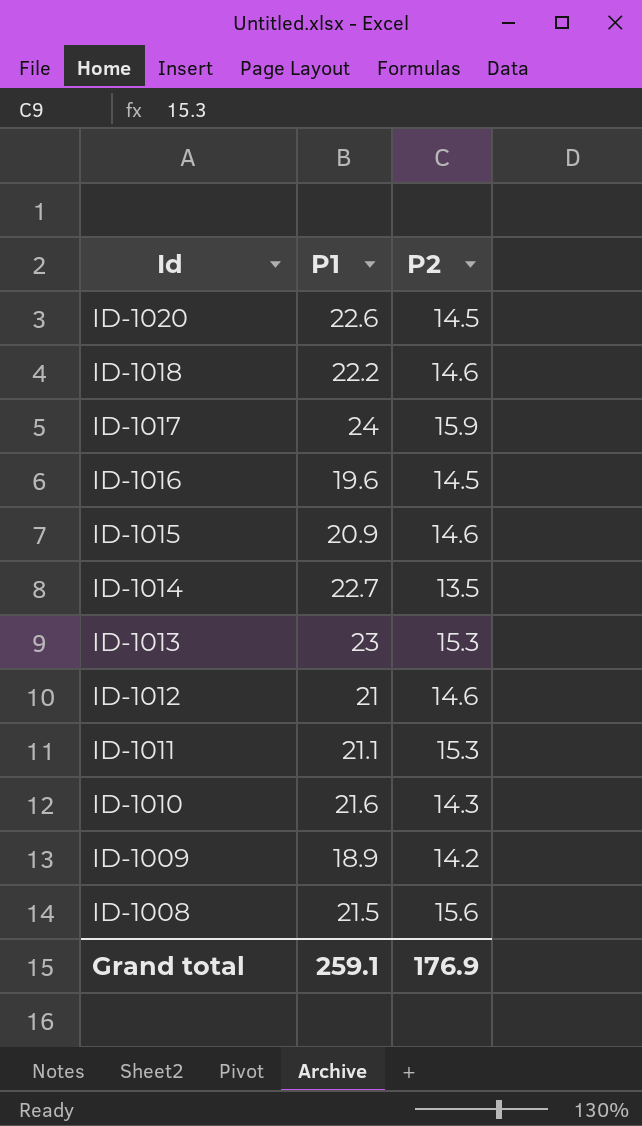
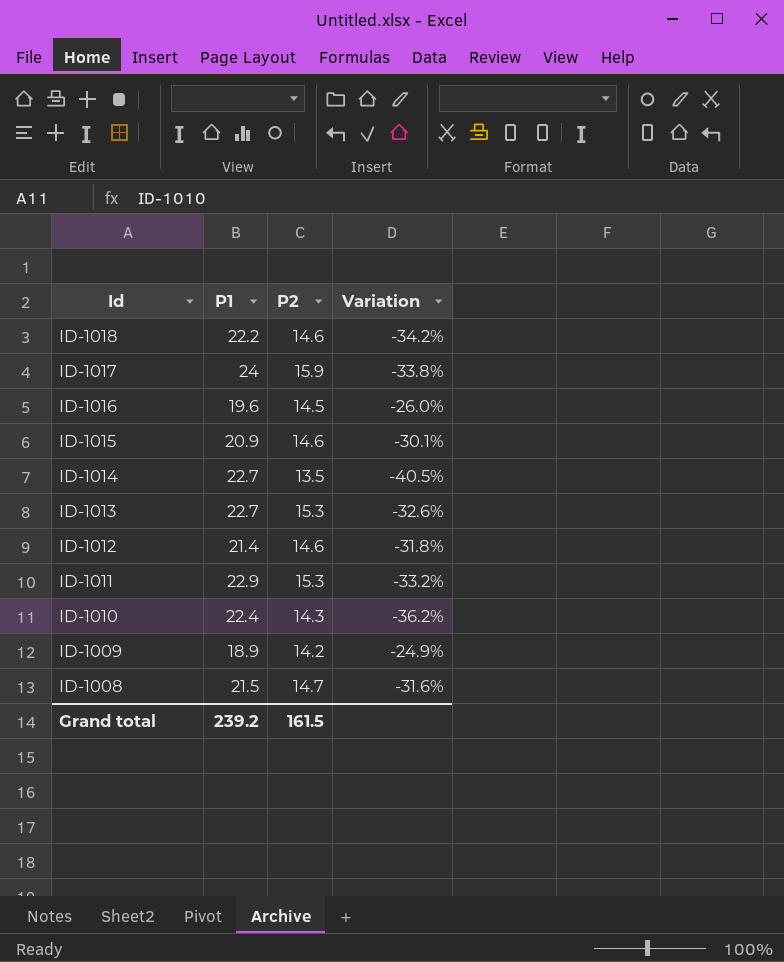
column Variation | formula: none -> ([P2] - [P1]) / [P1]
row ID-1020: 22.6 | 14.5 -> none
ID-1013 | P1: 23 -> 22.7
ID-1012 | P1: 21 -> 21.4
ID-1011 | P1: 21.1 -> 22.9
ID-1010 | P1: 21.6 -> 22.4
ID-1008 | P2: 15.6 -> 14.7
Grand total | P1: 259.1 -> 239.2
Grand total | P2: 176.9 -> 161.5

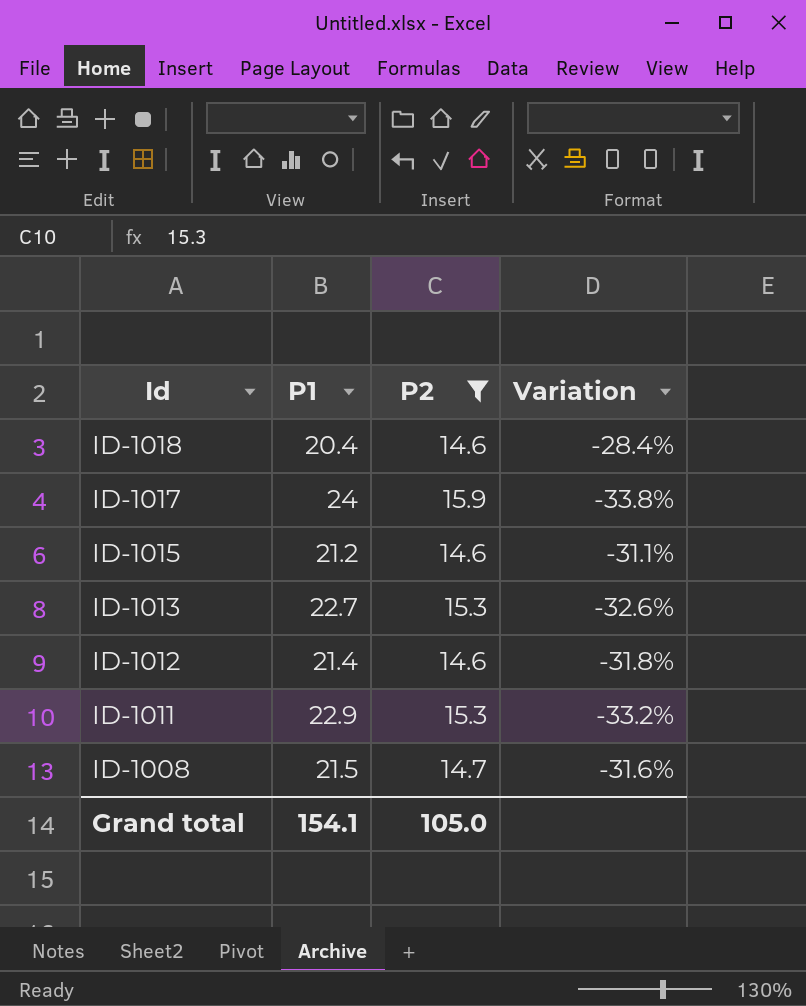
filter: none -> P2 >= 14.6
ID-1018 | P1: 22.2 -> 20.4
ID-1018 | Variation: -34.2% -> -28.4%
ID-1015 | P1: 20.9 -> 21.2
ID-1015 | Variation: -30.1% -> -31.1%
Grand total | P1: 239.2 -> 154.1
Grand total | P2: 161.5 -> 105.0

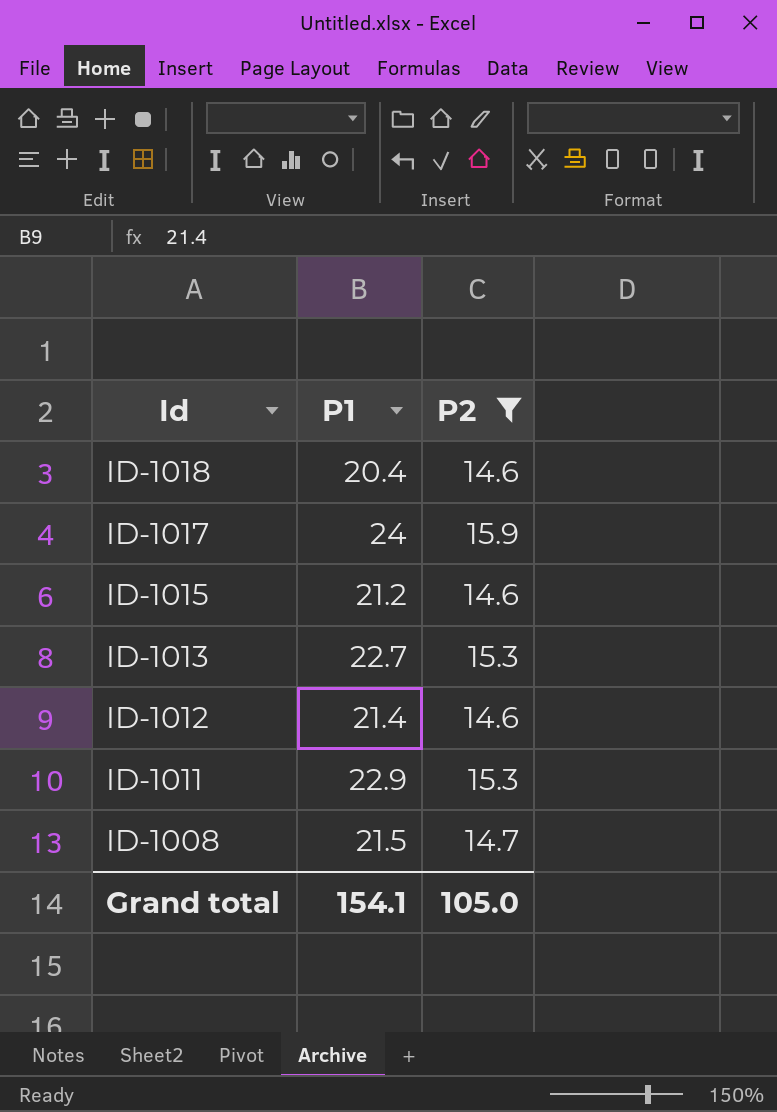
column Variation | formula: ([P2] - [P1]) / [P1] -> none

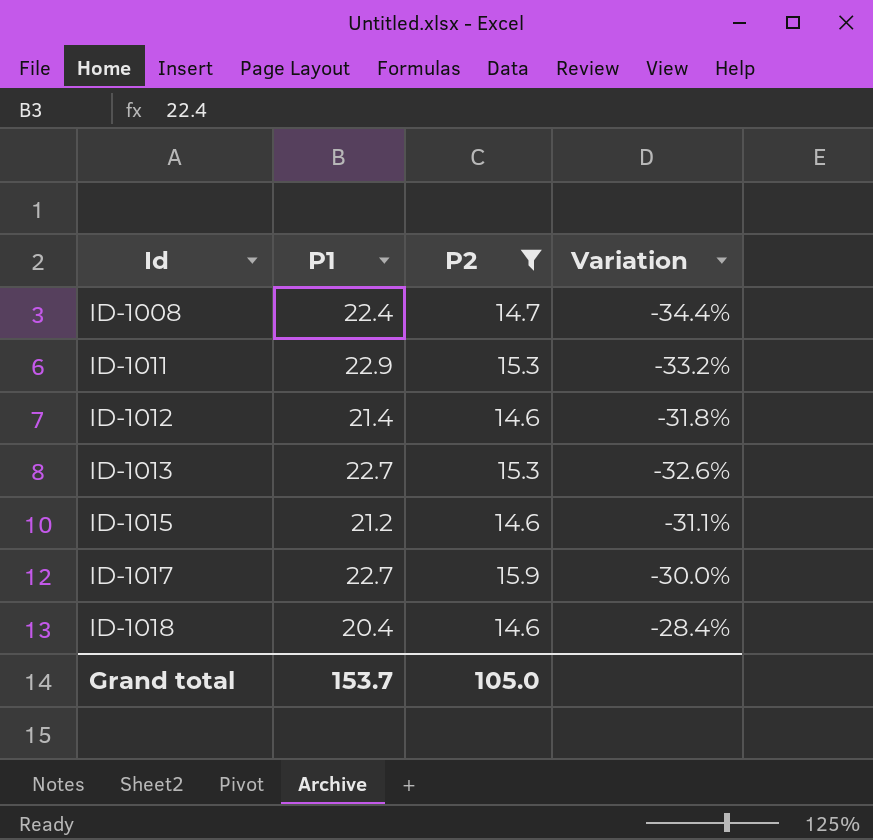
row order: Id descending -> Id ascending
column Variation | formula: none -> ([P2] - [P1]) / [P1]
ID-1008 | P1: 21.5 -> 22.4
ID-1017 | P1: 24 -> 22.7
Grand total | P1: 154.1 -> 153.7

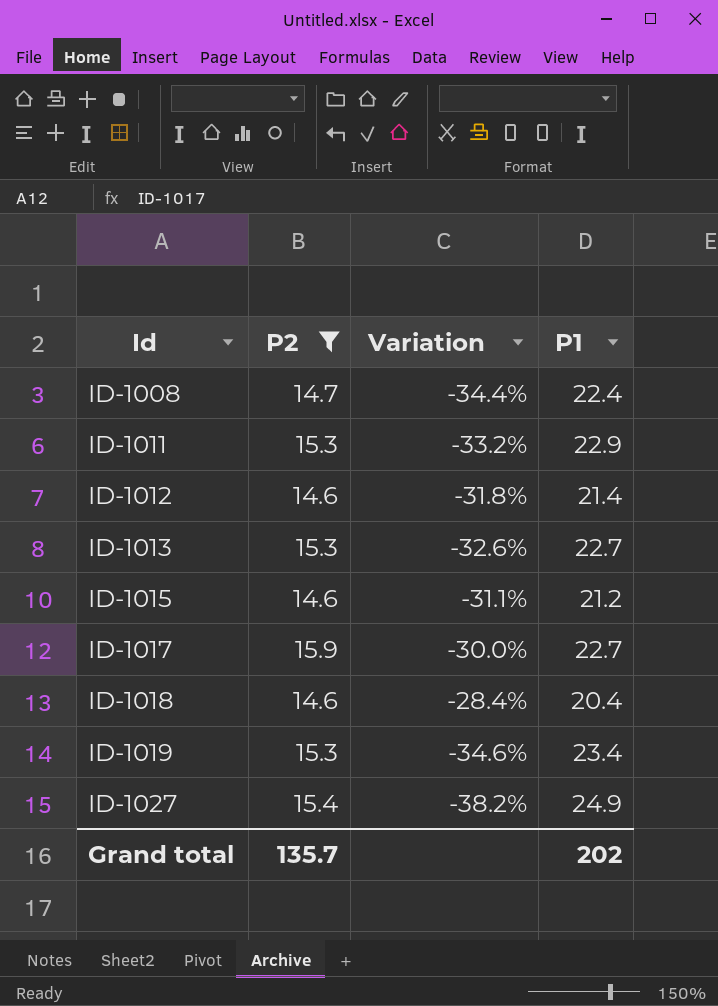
column P1 | position: 2 -> 4
row ID-1019: none -> 15.3 | -34.6% | 23.4
row ID-1027: none -> 15.4 | -38.2% | 24.9
Grand total | P2: 105.0 -> 135.7
Grand total | P1: 153.7 -> 202

